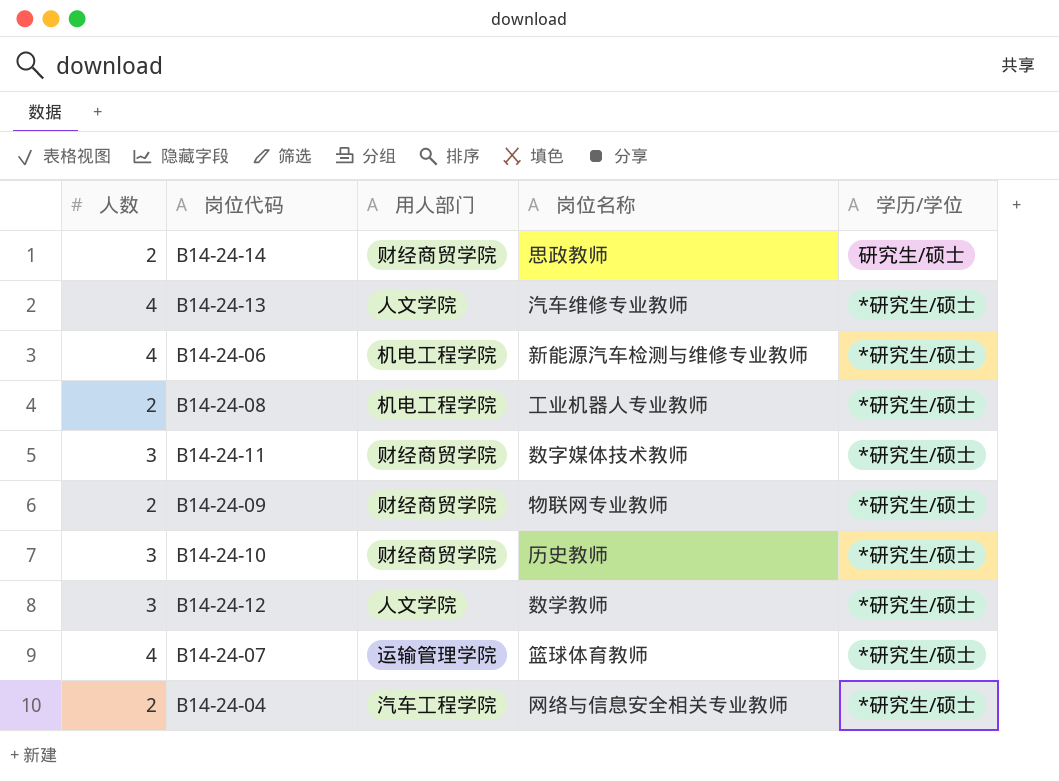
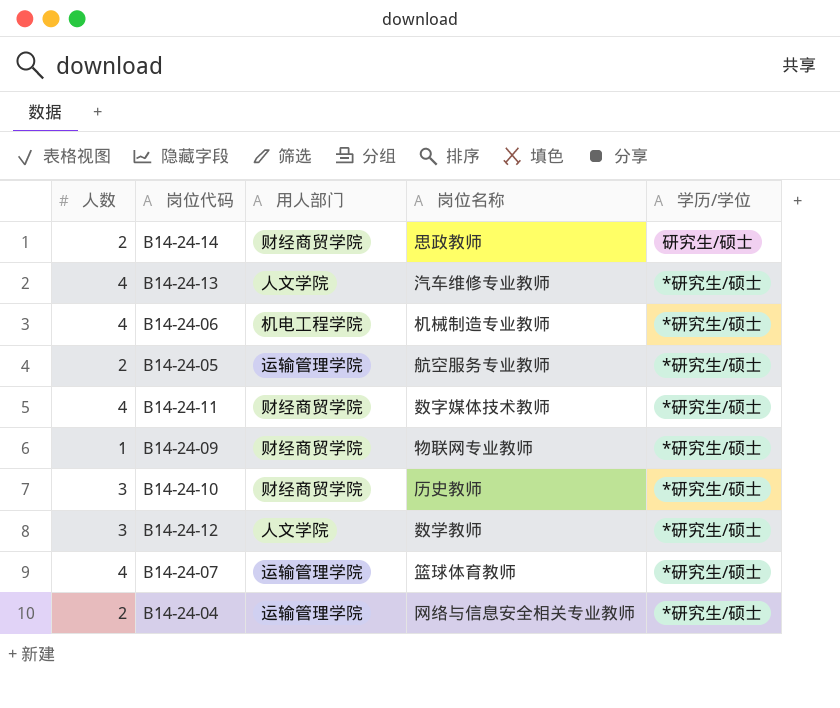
row B14-24-08: 2 | 机电工程学院 | 工业机器人专业教师 | *研究生/硕士 -> none
B14-24-06 | 岗位名称: 新能源汽车检测与维修专业教师 -> 机械制造专业教师
row B14-24-05: none -> 2 | 运输管理学院 | 航空服务专业教师 | *研究生/硕士
B14-24-11 | 人数: 3 -> 4
B14-24-09 | 人数: 2 -> 1
B14-24-04 | 用人部门: 汽车工程学院 -> 运输管理学院

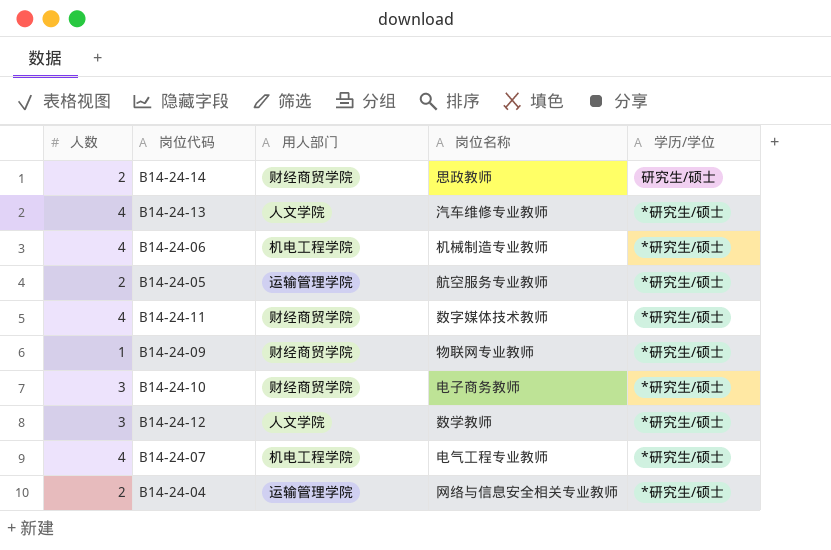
B14-24-10 | 岗位名称: 历史教师 -> 电子商务教师
B14-24-07 | 用人部门: 运输管理学院 -> 机电工程学院
B14-24-07 | 岗位名称: 篮球体育教师 -> 电气工程专业教师

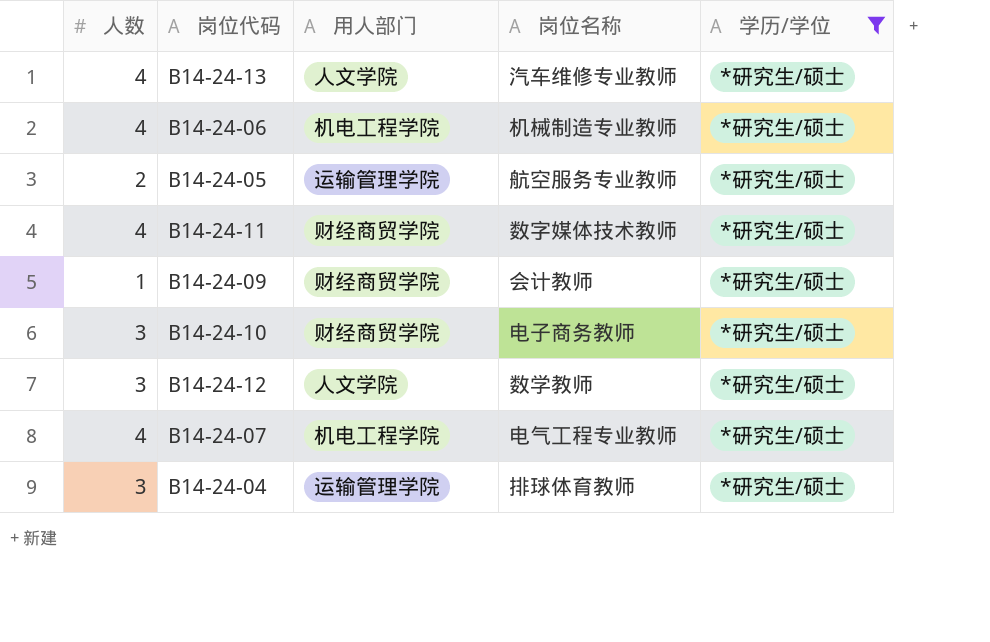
filter: none -> 学历/学位 = *研究生/硕士
B14-24-09 | 岗位名称: 物联网专业教师 -> 会计教师
B14-24-04 | 人数: 2 -> 3
B14-24-04 | 岗位名称: 网络与信息安全相关专业教师 -> 排球体育教师

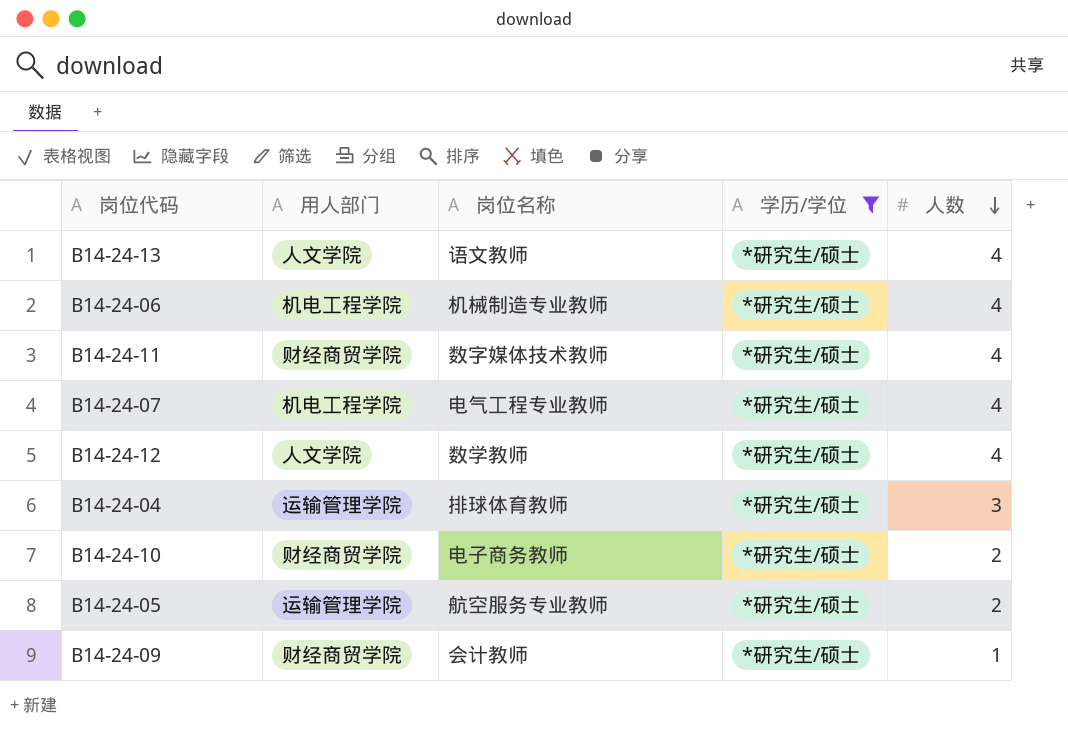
row order: none -> 人数 descending
column 人数 | position: 1 -> 5
B14-24-13 | 岗位名称: 汽车维修专业教师 -> 语文教师
B14-24-12 | 人数: 3 -> 4
B14-24-10 | 人数: 3 -> 2

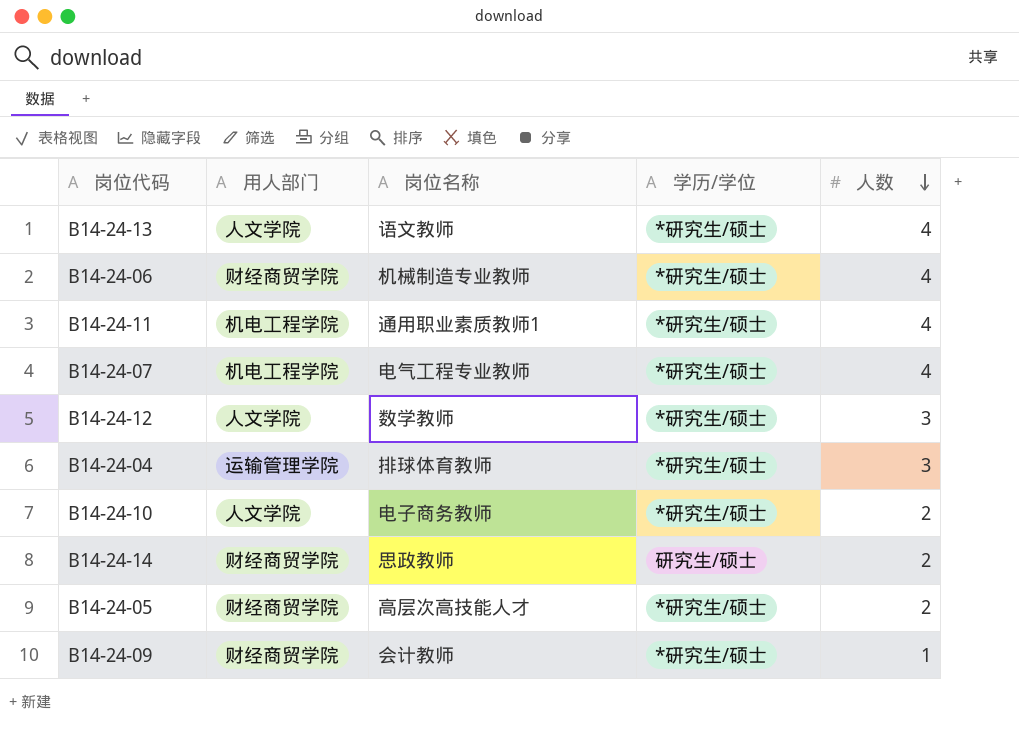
filter: 学历/学位 = *研究生/硕士 -> none
B14-24-06 | 用人部门: 机电工程学院 -> 财经商贸学院
B14-24-11 | 用人部门: 财经商贸学院 -> 机电工程学院
B14-24-11 | 岗位名称: 数字媒体技术教师 -> 通用职业素质教师1
B14-24-12 | 人数: 4 -> 3
B14-24-10 | 用人部门: 财经商贸学院 -> 人文学院
B14-24-05 | 用人部门: 运输管理学院 -> 财经商贸学院
B14-24-05 | 岗位名称: 航空服务专业教师 -> 高层次高技能人才

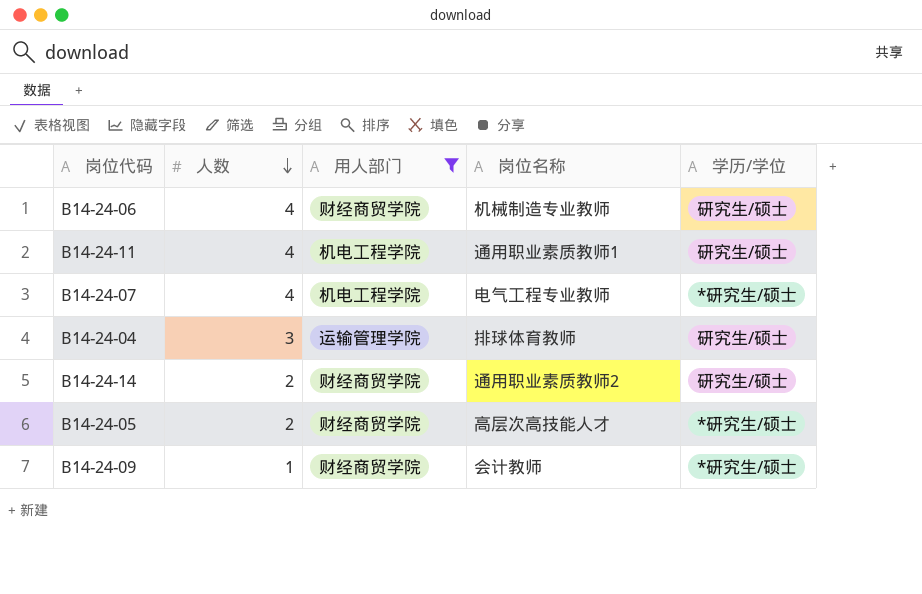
filter: none -> 用人部门 != 人文学院
column 人数 | position: 5 -> 2
B14-24-06 | 学历/学位: *研究生/硕士 -> 研究生/硕士
B14-24-11 | 学历/学位: *研究生/硕士 -> 研究生/硕士
B14-24-04 | 学历/学位: *研究生/硕士 -> 研究生/硕士
B14-24-14 | 岗位名称: 思政教师 -> 通用职业素质教师2

